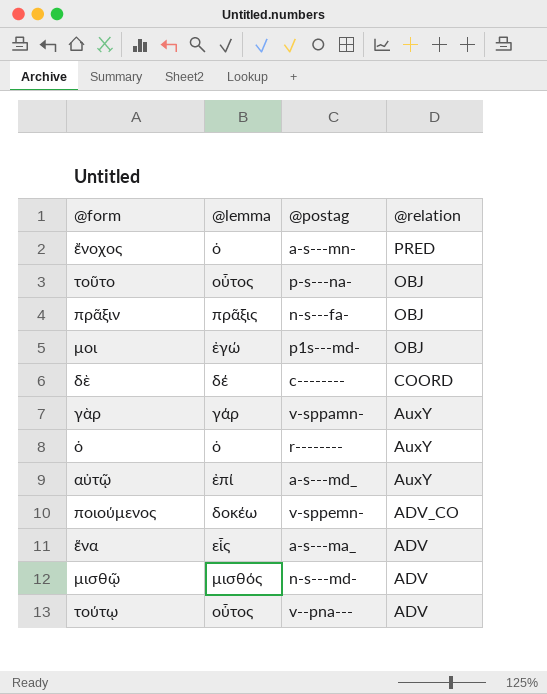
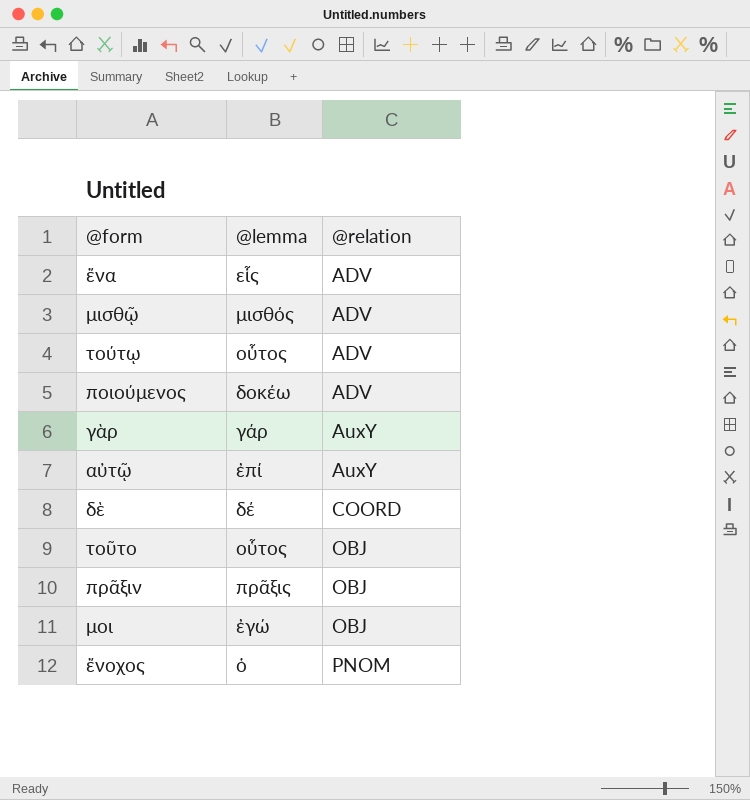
row order: @relation descending -> @relation ascending
column @postag | position: 3 -> none
row ὁ: ὁ | r-------- | AuxY -> none
ποιούμενος | @relation: ADV_CO -> ADV
ἔνοχος | @relation: PRED -> PNOM

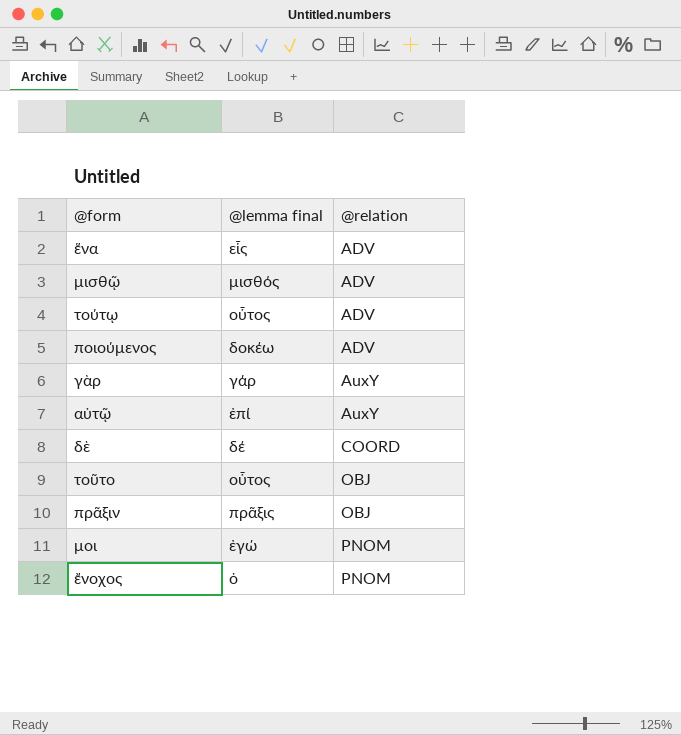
column name: @lemma -> @lemma final
μοι | @relation: OBJ -> PNOM

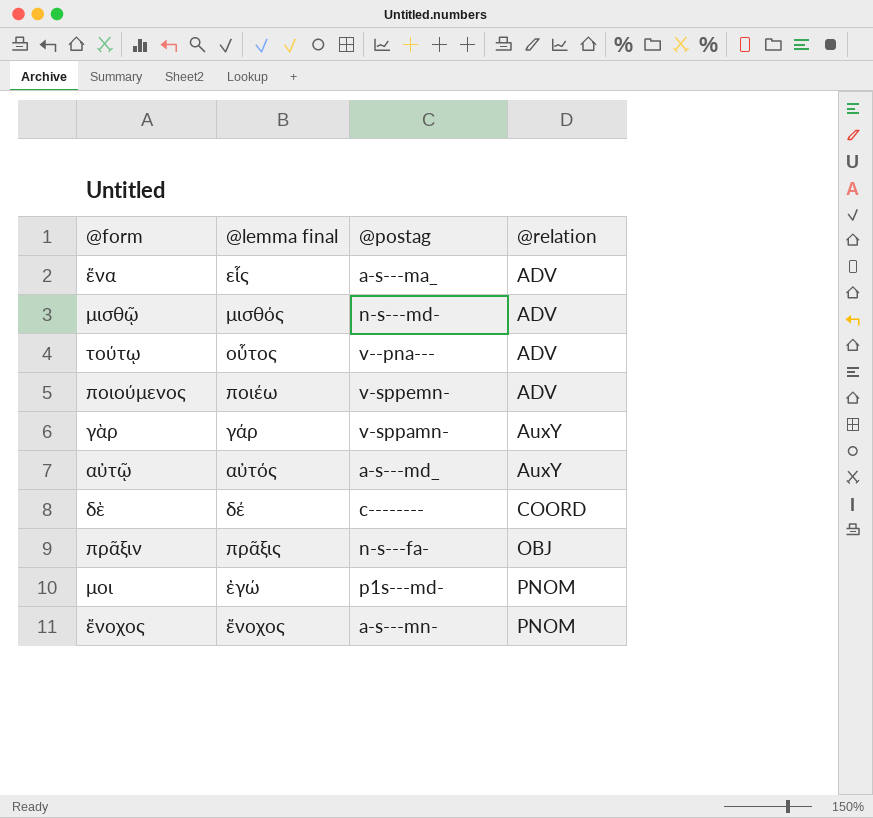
column @postag | position: none -> 3
row τοῦτο: οὗτος | OBJ -> none
ποιούμενος | @lemma final: δοκέω -> ποιέω
αὐτῷ | @lemma final: ἐπί -> αὐτός
ἔνοχος | @lemma final: ὁ -> ἔνοχος

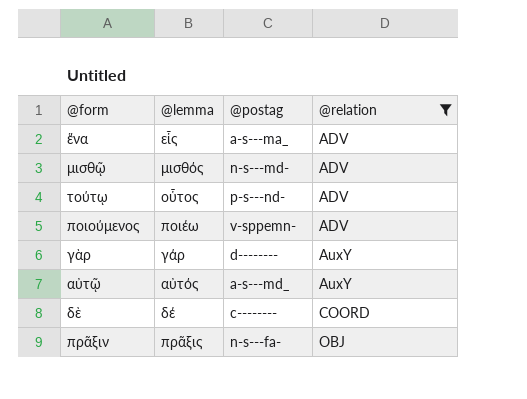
filter: none -> @relation != PNOM
column name: @lemma final -> @lemma
τούτῳ | @postag: v--pna--- -> p-s---nd-
γὰρ | @postag: v-sppamn- -> d--------

